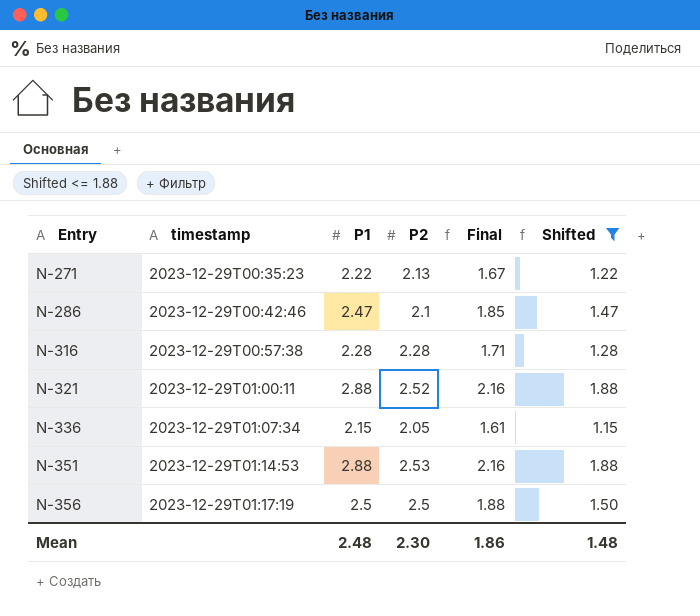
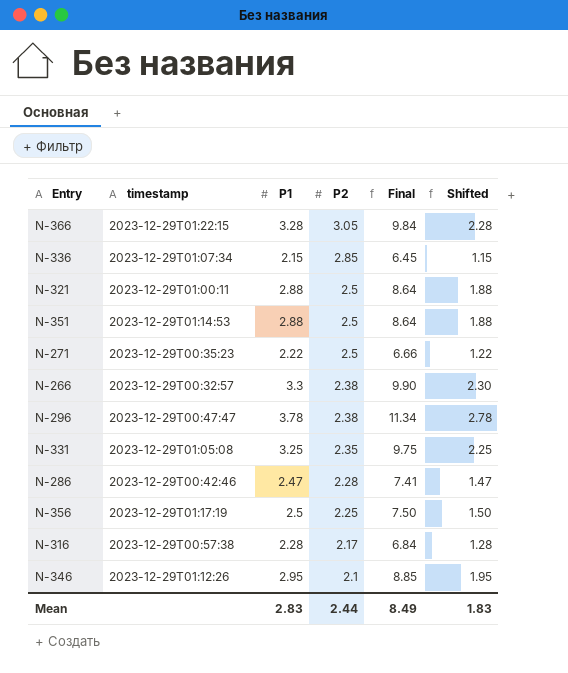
filter: Shifted <= 1.88 -> none
row order: Entry ascending -> P2 descending
column Final | formula: [P1] * 0.75 -> [P1] * 3
N-336 | P2: 2.05 -> 2.85
N-321 | P2: 2.52 -> 2.5
N-351 | P2: 2.53 -> 2.5
N-271 | P2: 2.13 -> 2.5
N-286 | P2: 2.1 -> 2.28
N-356 | P2: 2.5 -> 2.25
N-316 | P2: 2.28 -> 2.17
Mean | P1: 2.48 -> 2.83
Mean | P2: 2.30 -> 2.44
Mean | Final: 1.86 -> 8.49
Mean | Shifted: 1.48 -> 1.83

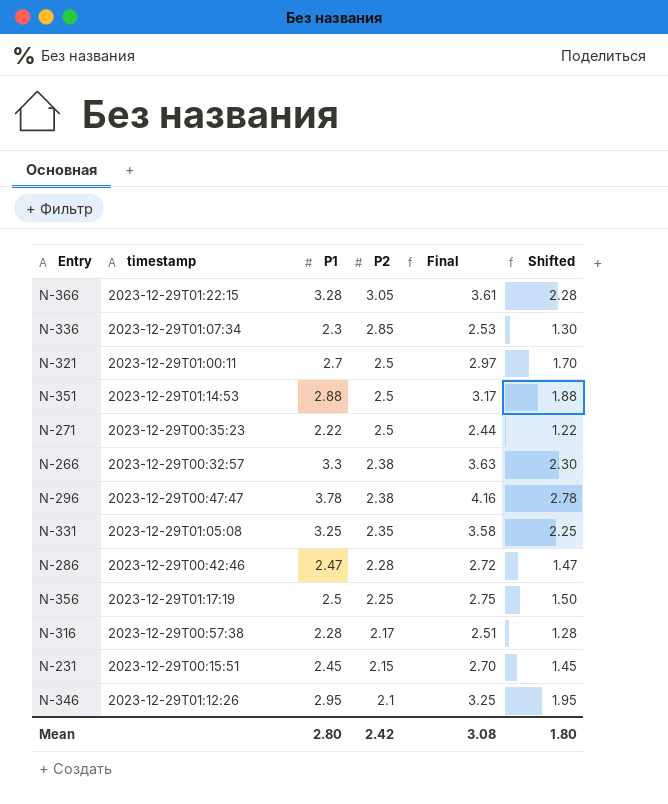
column Final | formula: [P1] * 3 -> [P1] * 1.1
N-336 | P1: 2.15 -> 2.3
N-336 | Shifted: 1.15 -> 1.30
N-321 | P1: 2.88 -> 2.7
N-321 | Shifted: 1.88 -> 1.70
row N-231: none -> 2023-12-29T00:15:51 | 2.45 | 2.15 | 2.70 | 1.45
Mean | P1: 2.83 -> 2.80
Mean | P2: 2.44 -> 2.42
Mean | Final: 8.49 -> 3.08
Mean | Shifted: 1.83 -> 1.80

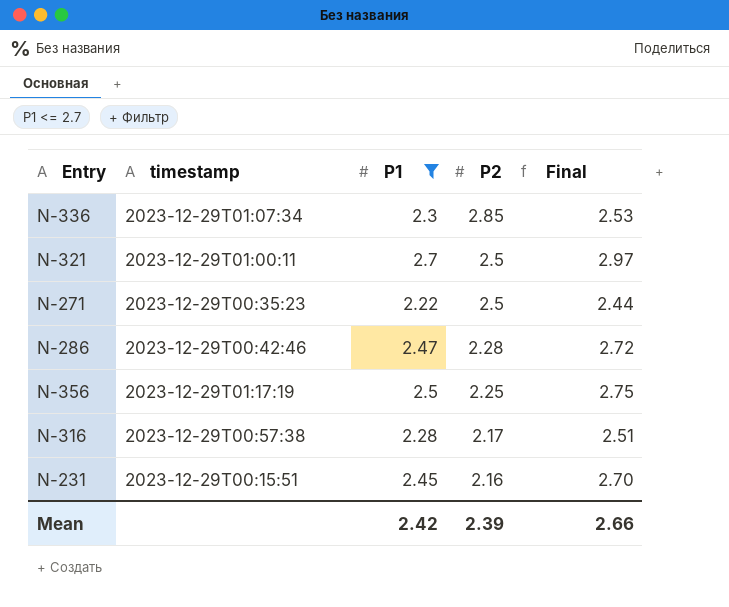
filter: none -> P1 <= 2.7
column Shifted | formula: [P1] - 1 -> none
N-231 | P2: 2.15 -> 2.16
Mean | P1: 2.80 -> 2.42
Mean | P2: 2.42 -> 2.39
Mean | Final: 3.08 -> 2.66

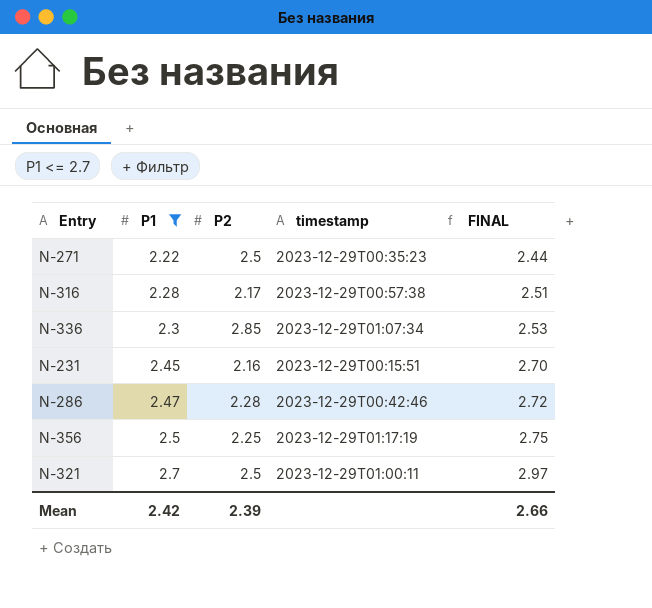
row order: P2 descending -> P1 ascending
column timestamp | position: 2 -> 4
column name: Final -> FINAL

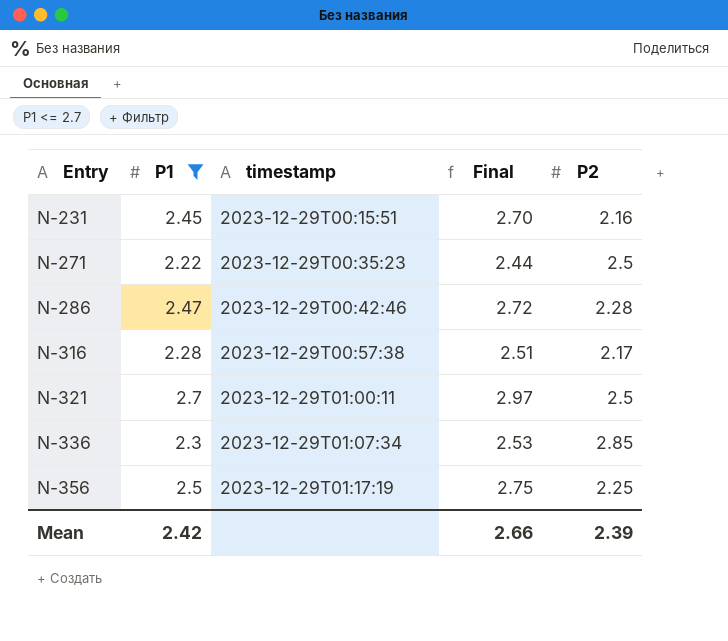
row order: P1 ascending -> Entry ascending
column name: FINAL -> Final
column P2 | position: 3 -> 5

